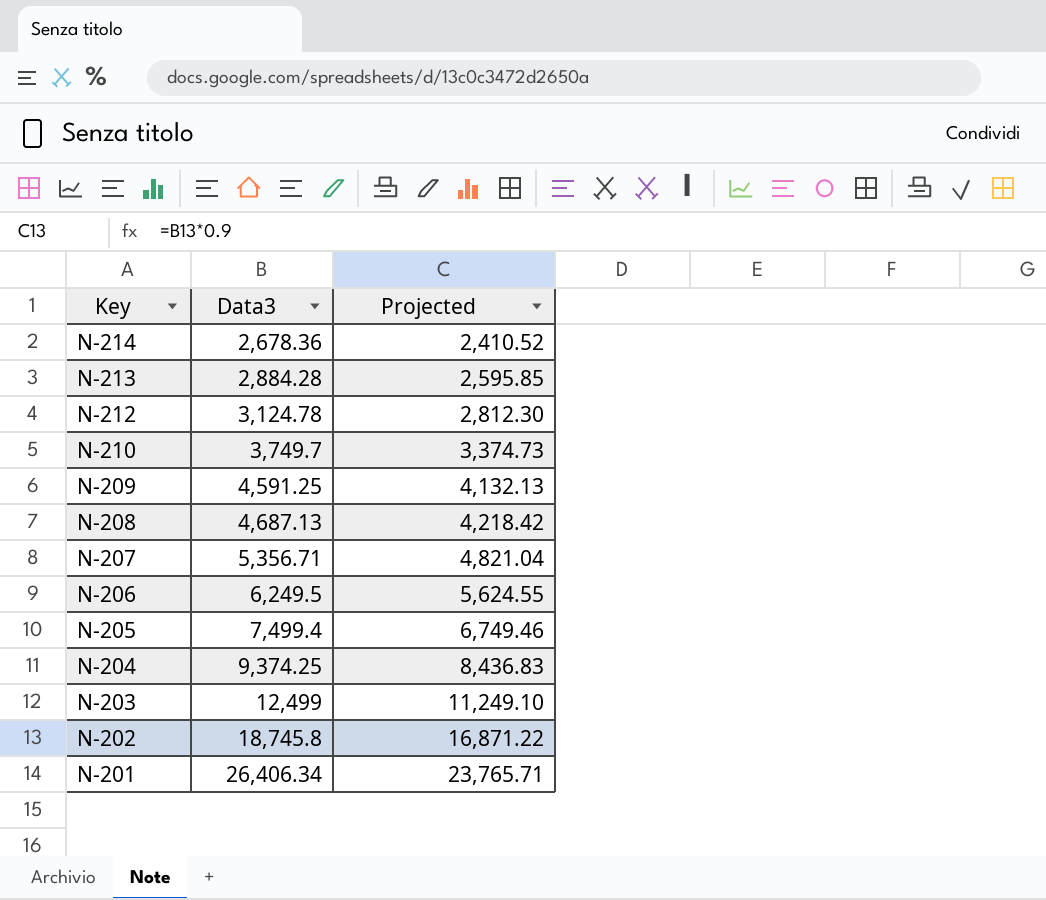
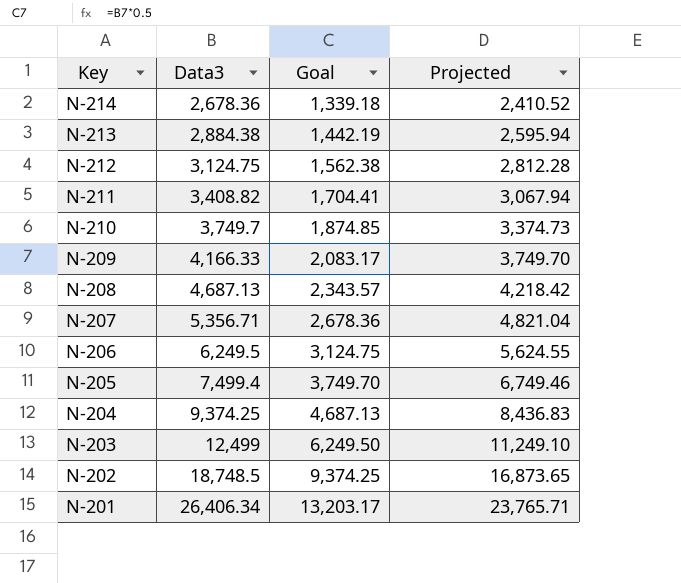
column Goal | formula: none -> [Data3] * 0.5
N-213 | Data3: 2,884.28 -> 2,884.38
N-213 | Projected: 2,595.85 -> 2,595.94
N-212 | Data3: 3,124.78 -> 3,124.75
N-212 | Projected: 2,812.30 -> 2,812.28
row N-211: none -> 3,408.82 | 1,704.41 | 3,067.94
N-209 | Data3: 4,591.25 -> 4,166.33
N-209 | Projected: 4,132.13 -> 3,749.70
N-202 | Data3: 18,745.8 -> 18,748.5
N-202 | Projected: 16,871.22 -> 16,873.65

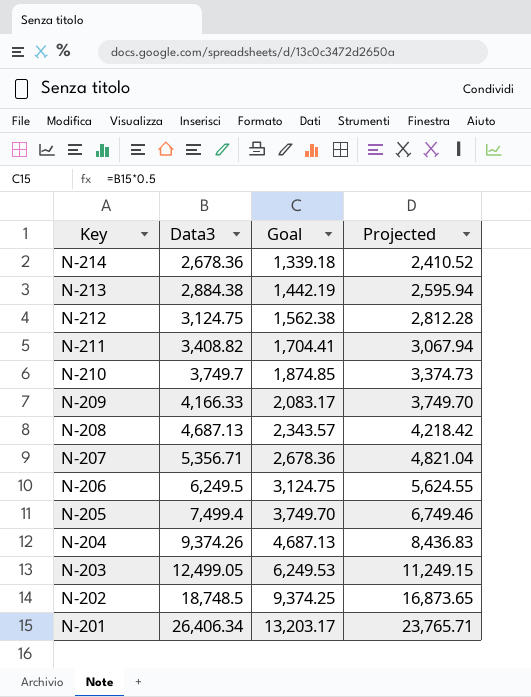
N-204 | Data3: 9,374.25 -> 9,374.26
N-203 | Data3: 12,499 -> 12,499.05
N-203 | Goal: 6,249.50 -> 6,249.53
N-203 | Projected: 11,249.10 -> 11,249.15

